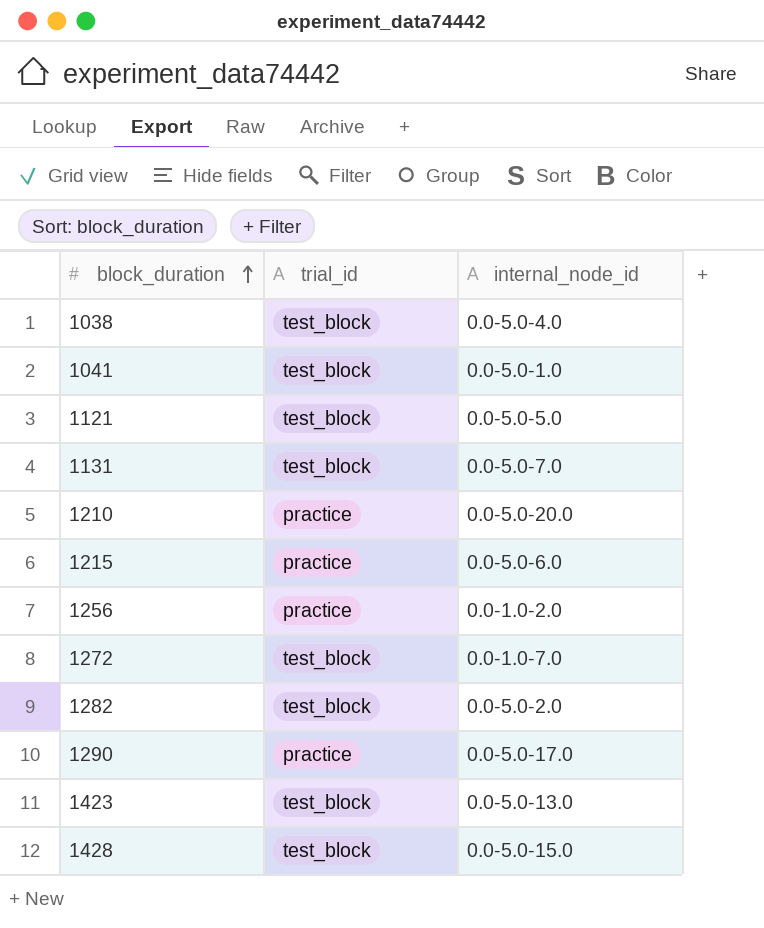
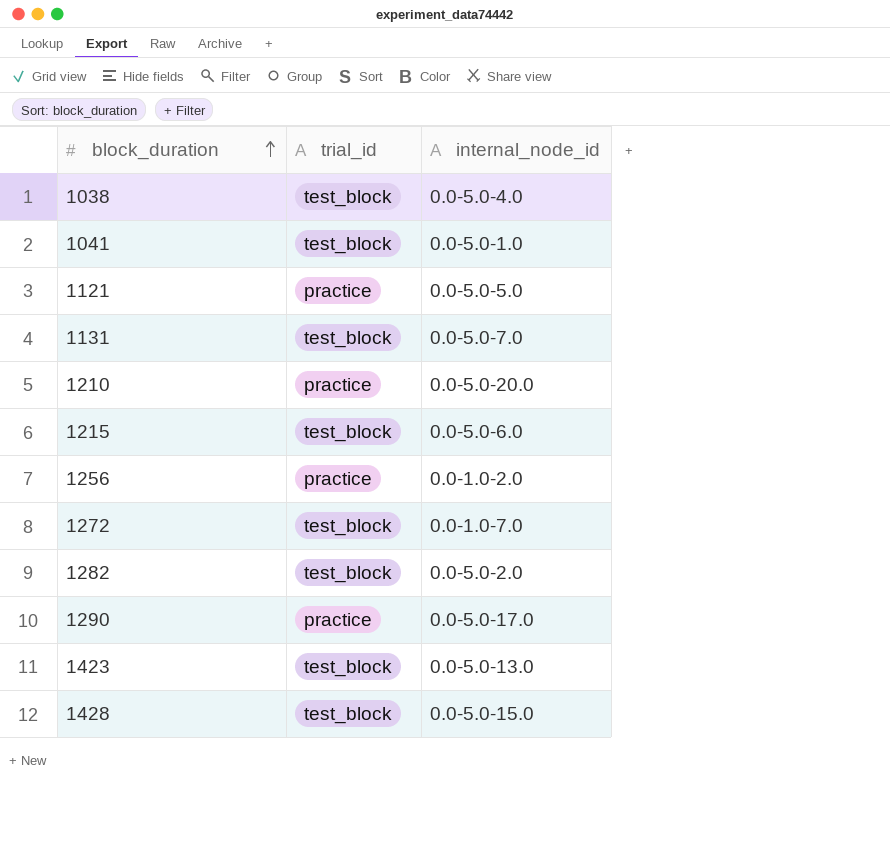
1121 | trial_id: test_block -> practice
1215 | trial_id: practice -> test_block

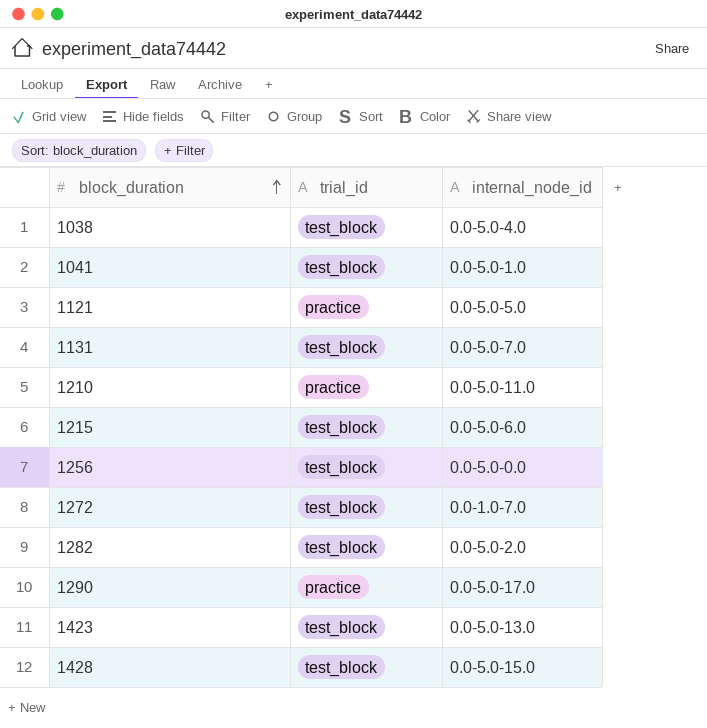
1210 | internal_node_id: 0.0-5.0-20.0 -> 0.0-5.0-11.0
1256 | trial_id: practice -> test_block
1256 | internal_node_id: 0.0-1.0-2.0 -> 0.0-5.0-0.0

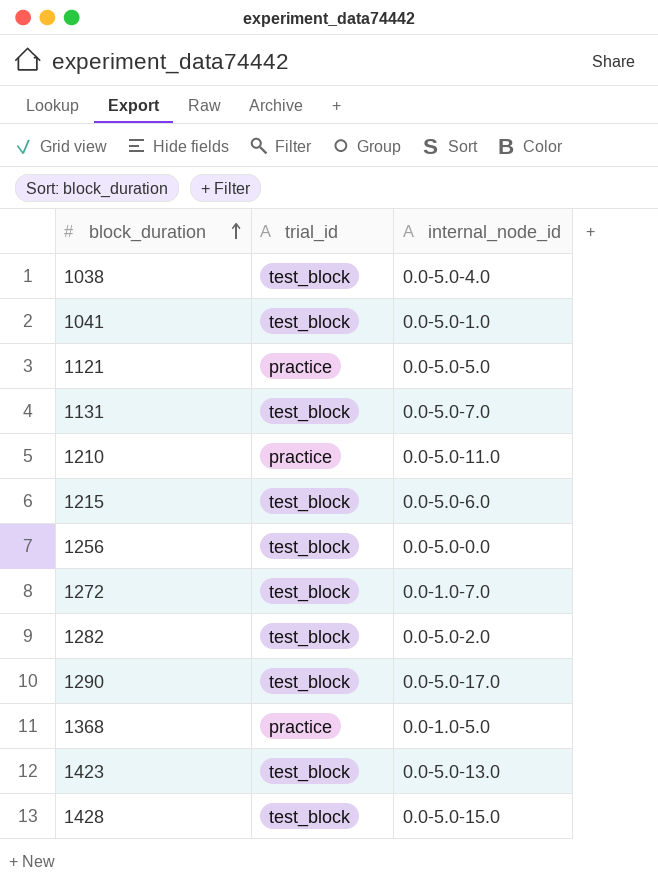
1290 | trial_id: practice -> test_block
row 1368: none -> practice | 0.0-1.0-5.0

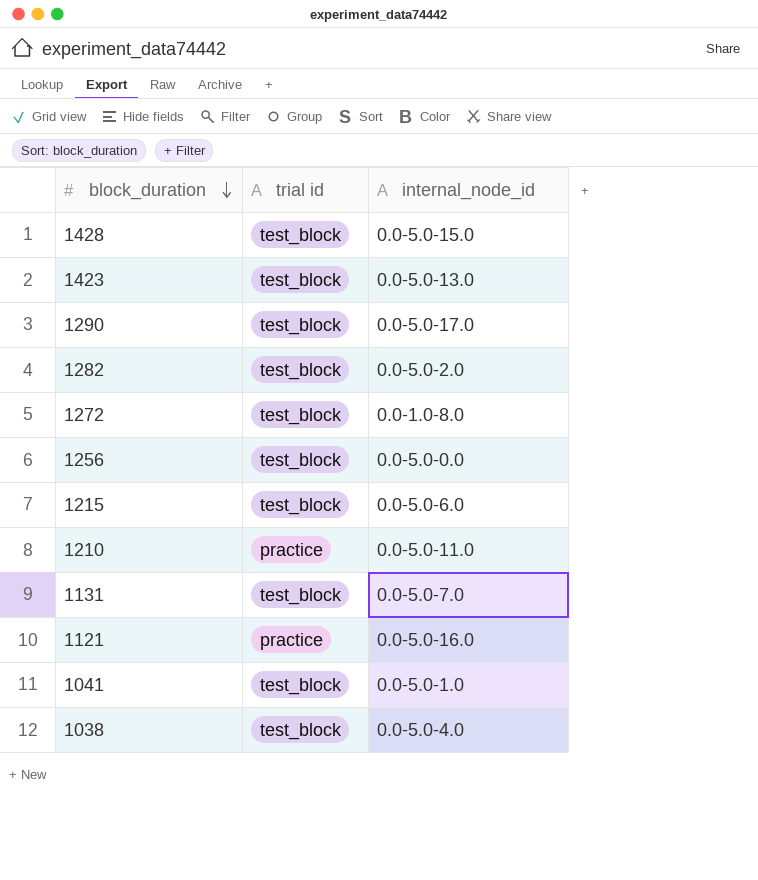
row order: block_duration ascending -> block_duration descending
column name: trial_id -> trial id
row 1368: practice | 0.0-1.0-5.0 -> none
1272 | internal_node_id: 0.0-1.0-7.0 -> 0.0-1.0-8.0
1121 | internal_node_id: 0.0-5.0-5.0 -> 0.0-5.0-16.0

